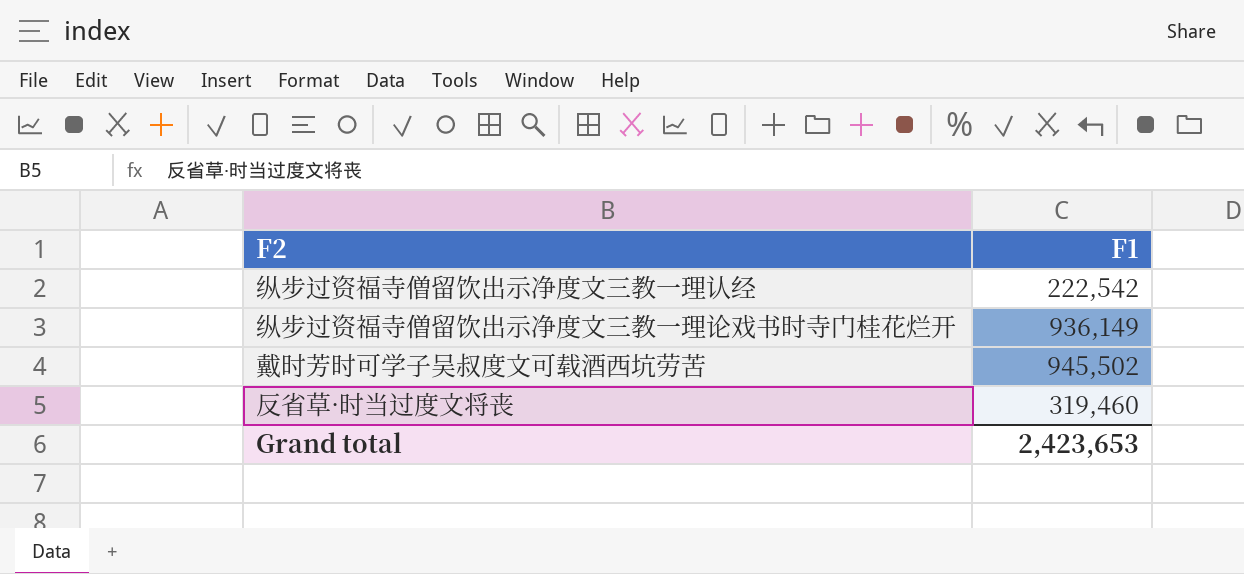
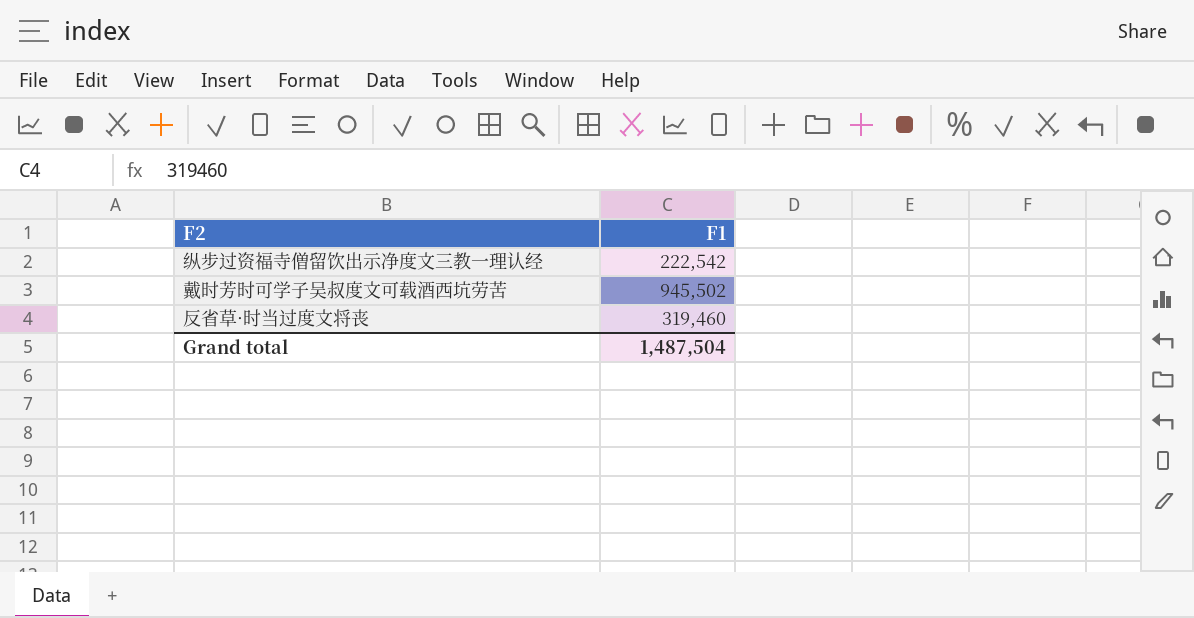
row 纵步过资福寺僧留饮出示净度文三教一理论戏书时寺门桂花烂开: 936,149 -> none
Grand total | F1: 2,423,653 -> 1,487,504

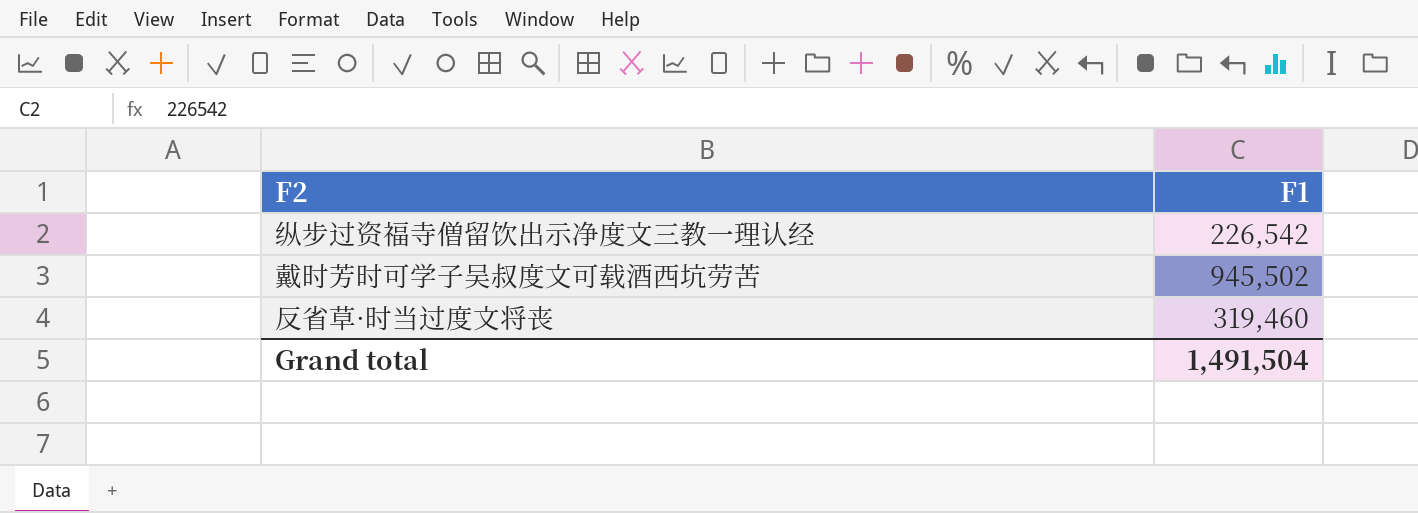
纵步过资福寺僧留饮出示净度文三教一理认经 | F1: 222,542 -> 226,542
Grand total | F1: 1,487,504 -> 1,491,504

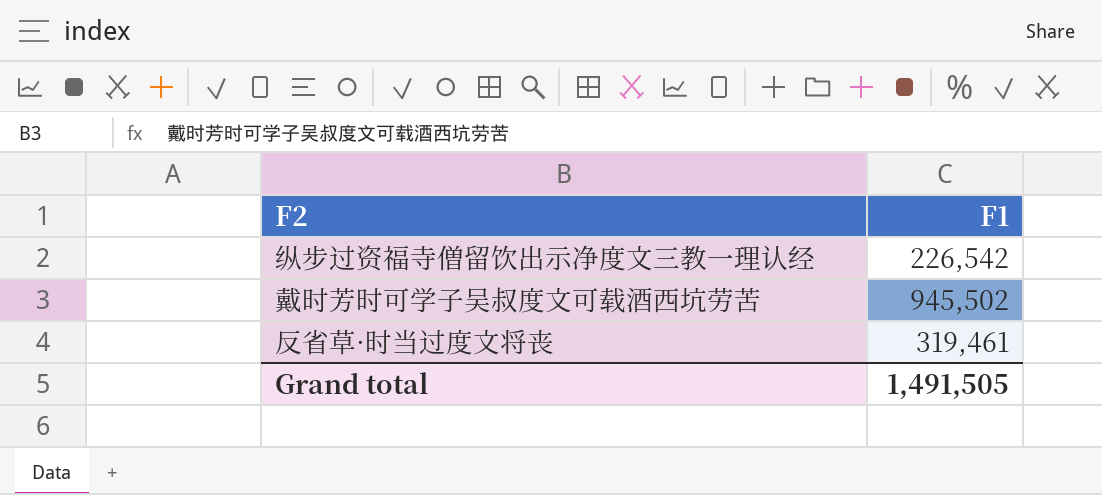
反省草·时当过度文将丧 | F1: 319,460 -> 319,461
Grand total | F1: 1,491,504 -> 1,491,505

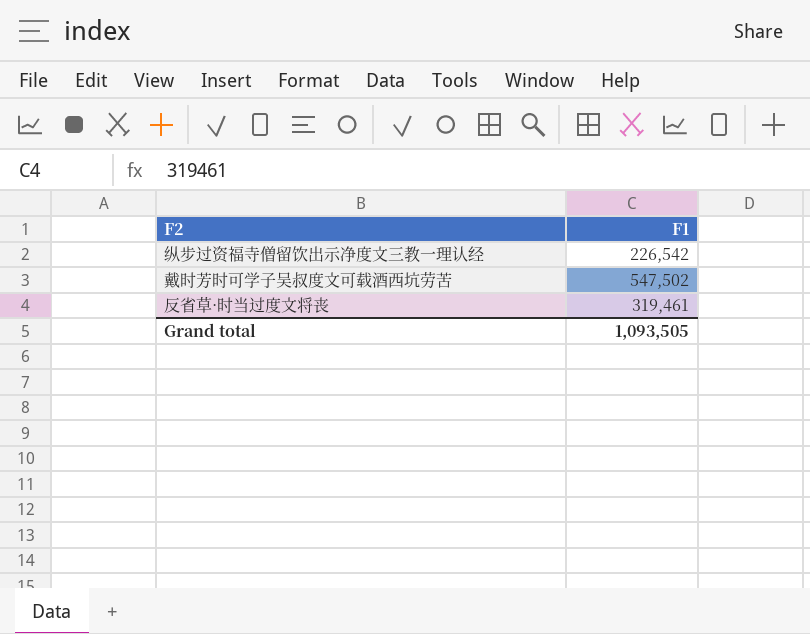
戴时芳时可学子吴叔度文可载酒西坑劳苦 | F1: 945,502 -> 547,502
Grand total | F1: 1,491,505 -> 1,093,505

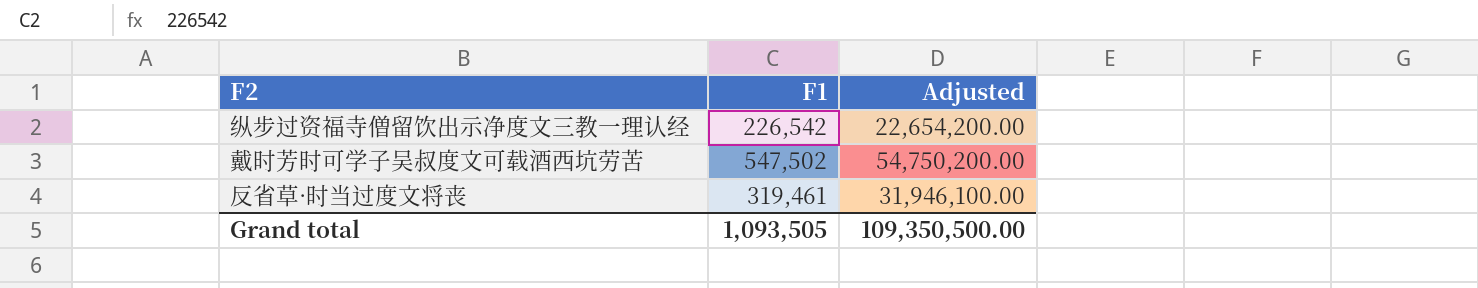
column Adjusted | formula: none -> [F1] * 100

